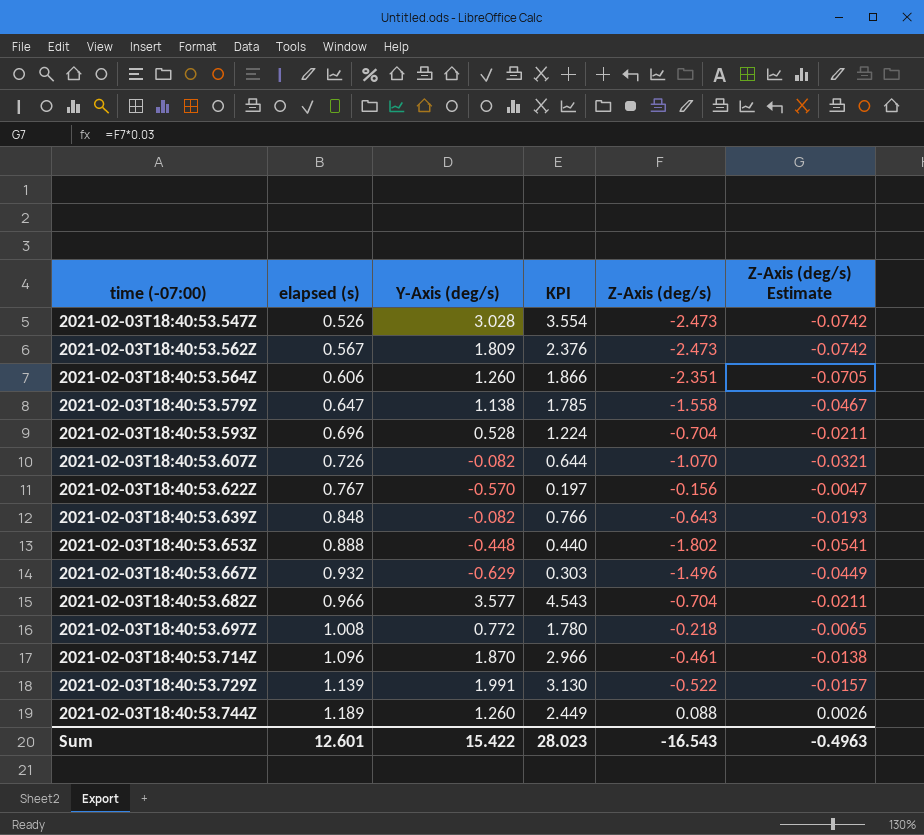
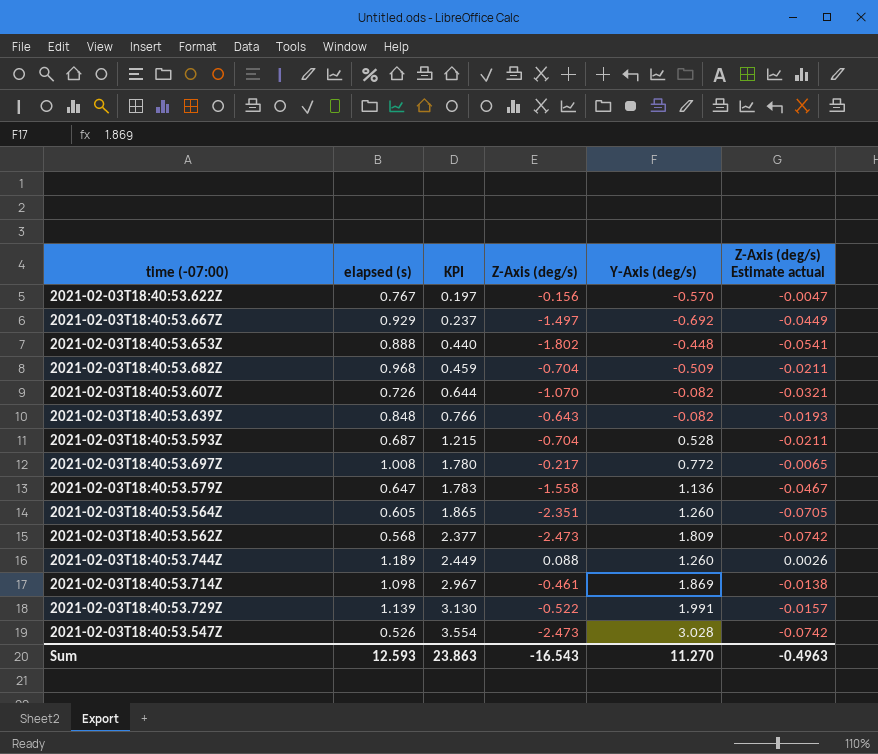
row order: time (-07:00) ascending -> KPI ascending
column Y-Axis (deg/s) | position: 3 -> 5
column name: Z-Axis (deg/s) Estimate -> Z-Axis (deg/s) Estimate actual
2021-02-03T18:40:53.667Z | elapsed (s): 0.932 -> 0.929
2021-02-03T18:40:53.667Z | KPI: 0.303 -> 0.237
2021-02-03T18:40:53.667Z | Z-Axis (deg/s): -1.496 -> -1.497
2021-02-03T18:40:53.667Z | Y-Axis (deg/s): -0.629 -> -0.692
2021-02-03T18:40:53.682Z | elapsed (s): 0.966 -> 0.968
2021-02-03T18:40:53.682Z | KPI: 4.543 -> 0.459
2021-02-03T18:40:53.682Z | Y-Axis (deg/s): 3.577 -> -0.509
2021-02-03T18:40:53.593Z | elapsed (s): 0.696 -> 0.687
2021-02-03T18:40:53.593Z | KPI: 1.224 -> 1.215
2021-02-03T18:40:53.697Z | Z-Axis (deg/s): -0.218 -> -0.217
2021-02-03T18:40:53.579Z | KPI: 1.785 -> 1.783
2021-02-03T18:40:53.579Z | Y-Axis (deg/s): 1.138 -> 1.136
2021-02-03T18:40:53.564Z | elapsed (s): 0.606 -> 0.605
2021-02-03T18:40:53.564Z | KPI: 1.866 -> 1.865
2021-02-03T18:40:53.562Z | elapsed (s): 0.567 -> 0.568
2021-02-03T18:40:53.562Z | KPI: 2.376 -> 2.377
2021-02-03T18:40:53.714Z | elapsed (s): 1.096 -> 1.098
2021-02-03T18:40:53.714Z | KPI: 2.966 -> 2.967
2021-02-03T18:40:53.714Z | Y-Axis (deg/s): 1.870 -> 1.869
Sum | elapsed (s): 12.601 -> 12.593
Sum | KPI: 28.023 -> 23.863
Sum | Y-Axis (deg/s): 15.422 -> 11.270

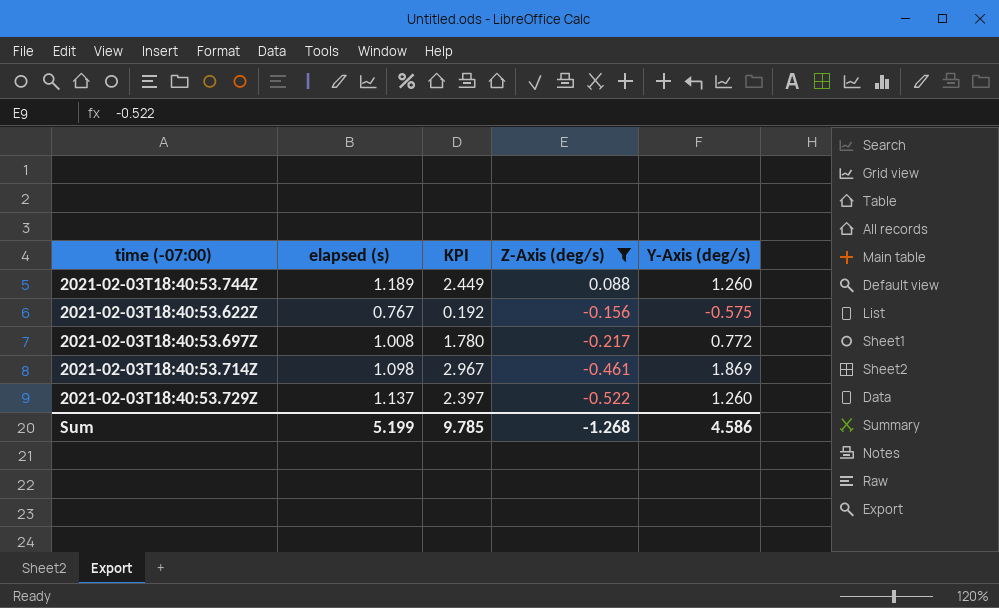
filter: none -> Z-Axis (deg/s) >= -0.522
row order: KPI ascending -> Z-Axis (deg/s) descending
column Z-Axis (deg/s) Estimate actual | formula: [Z-Axis (deg/s)] * 0.03 -> none
2021-02-03T18:40:53.622Z | KPI: 0.197 -> 0.192
2021-02-03T18:40:53.622Z | Y-Axis (deg/s): -0.570 -> -0.575
2021-02-03T18:40:53.729Z | elapsed (s): 1.139 -> 1.137
2021-02-03T18:40:53.729Z | KPI: 3.130 -> 2.397
2021-02-03T18:40:53.729Z | Y-Axis (deg/s): 1.991 -> 1.260
Sum | elapsed (s): 12.593 -> 5.199
Sum | KPI: 23.863 -> 9.785
Sum | Z-Axis (deg/s): -16.543 -> -1.268
Sum | Y-Axis (deg/s): 11.270 -> 4.586

